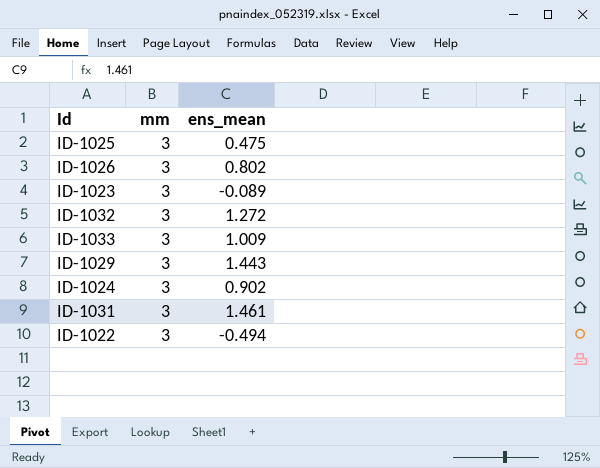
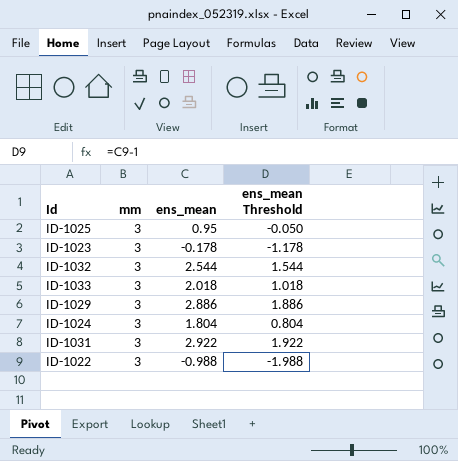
column ens_mean Threshold | formula: none -> [ens_mean] - 1
row ID-1026: 3 | 0.802 -> none
ID-1025 | ens_mean: 0.475 -> 0.95
ID-1023 | ens_mean: -0.089 -> -0.178
ID-1032 | ens_mean: 1.272 -> 2.544
ID-1033 | ens_mean: 1.009 -> 2.018
ID-1029 | ens_mean: 1.443 -> 2.886
ID-1024 | ens_mean: 0.902 -> 1.804
ID-1031 | ens_mean: 1.461 -> 2.922
ID-1022 | ens_mean: -0.494 -> -0.988

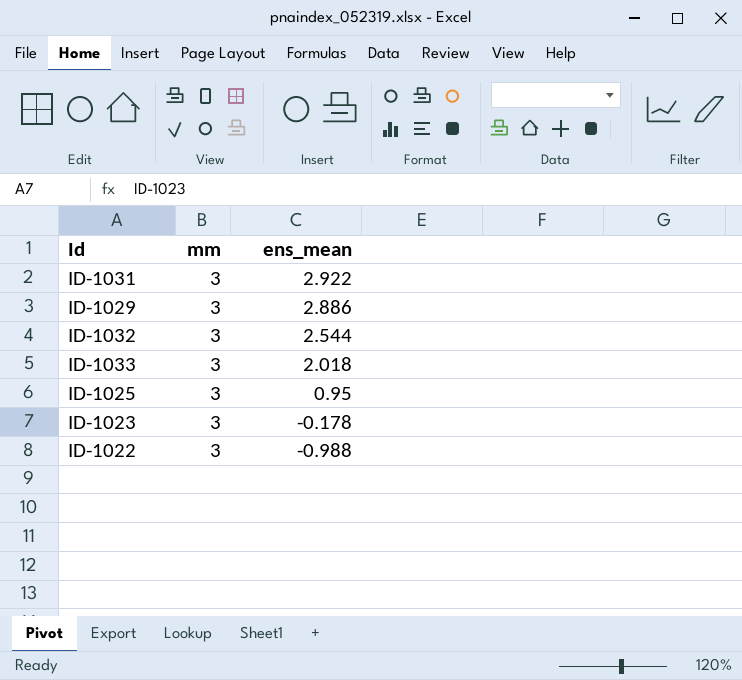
row order: none -> ens_mean descending
column ens_mean Threshold | formula: [ens_mean] - 1 -> none
row ID-1024: 3 | 1.804 | 0.804 -> none

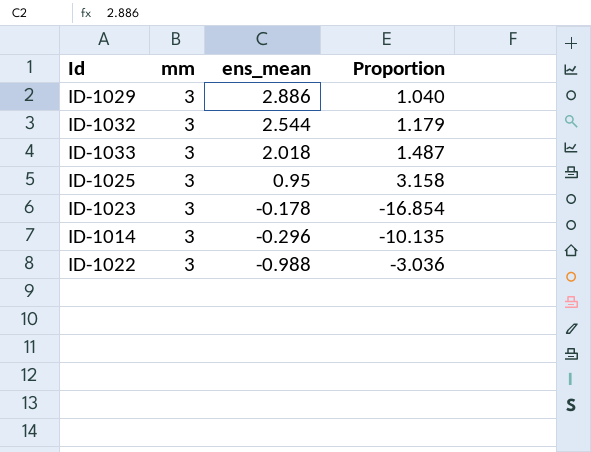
column Proportion | formula: none -> [mm] / [ens_mean]
row ID-1031: 3 | 2.922 -> none
row ID-1014: none -> 3 | -0.296 | -10.135

